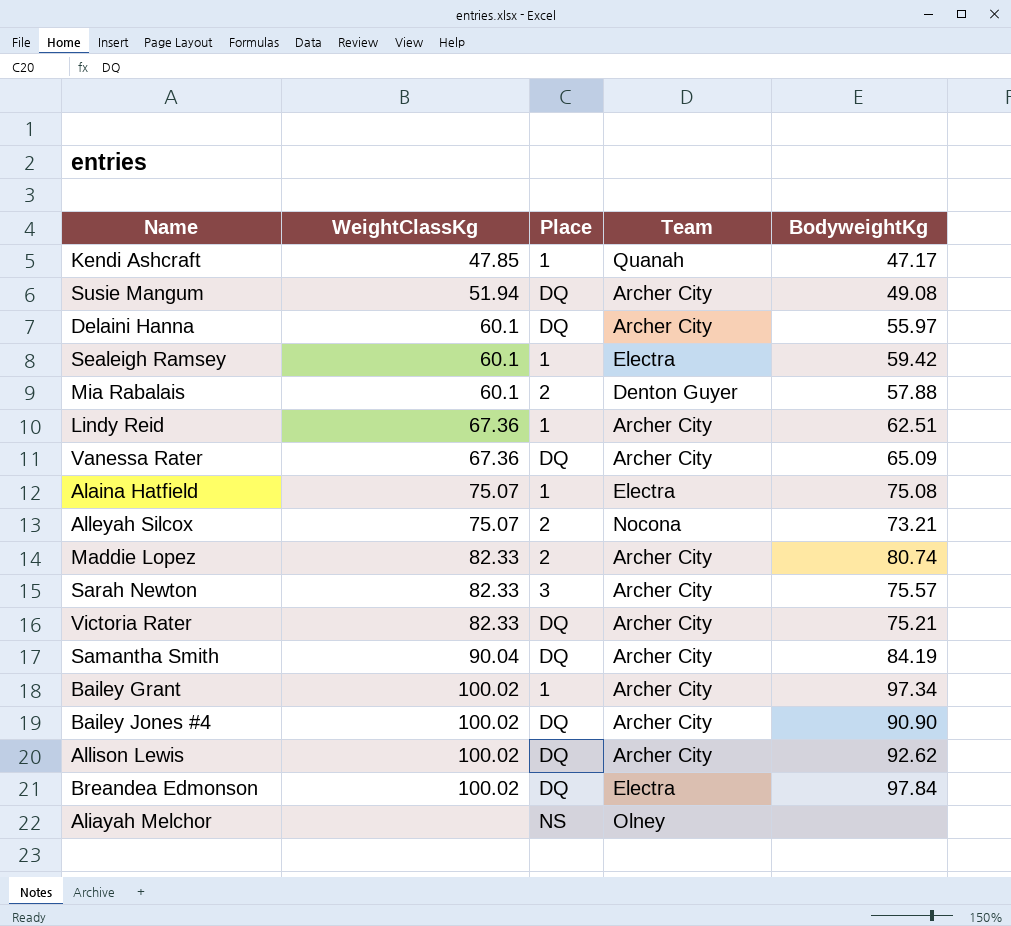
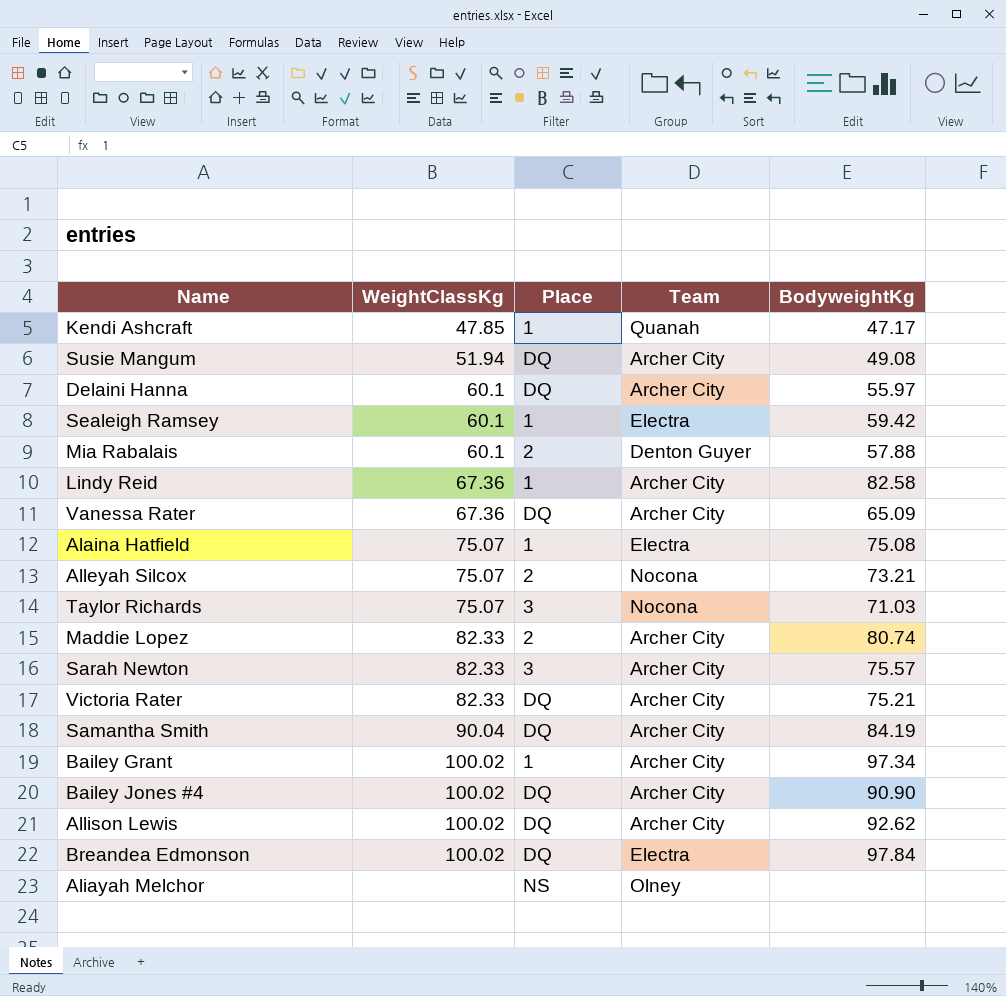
Lindy Reid | BodyweightKg: 62.51 -> 82.58
row Taylor Richards: none -> 75.07 | 3 | Nocona | 71.03

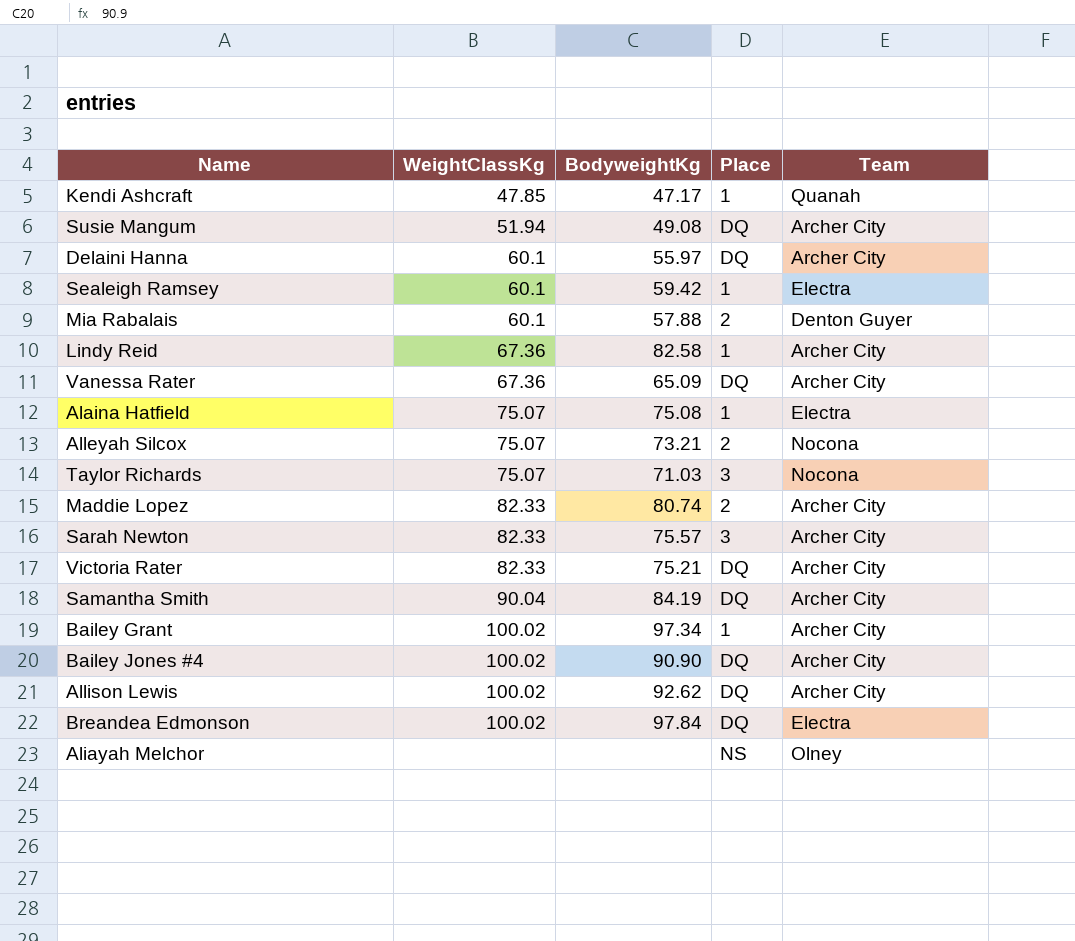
column BodyweightKg | position: 5 -> 3

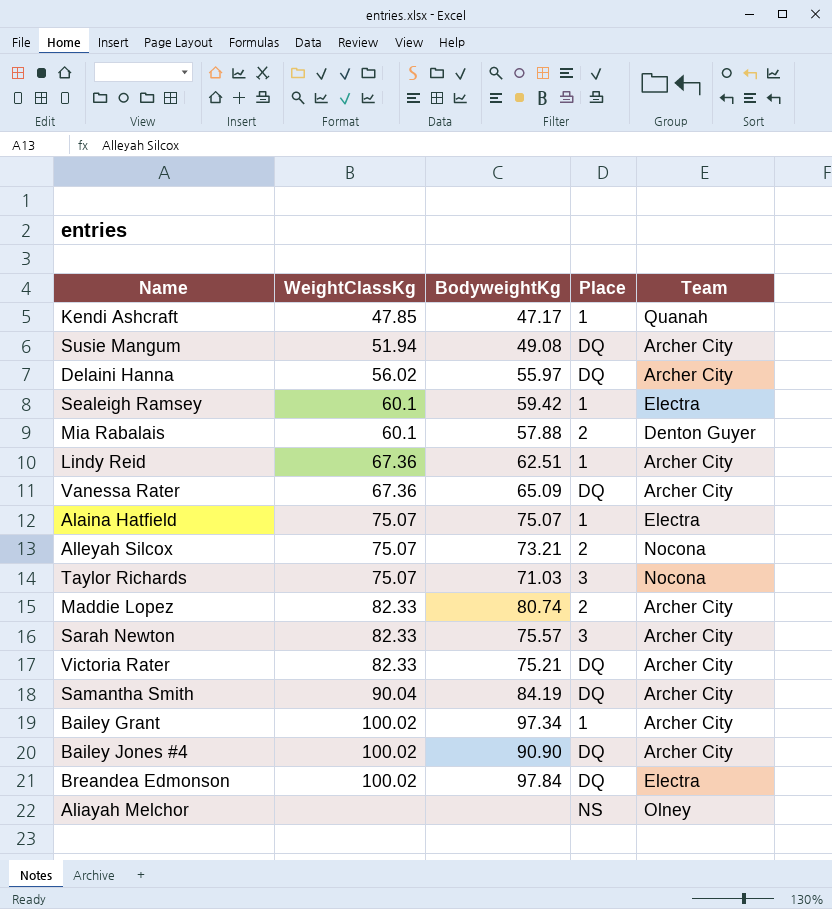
row Allison Lewis: 100.02 | 92.62 | DQ | Archer City -> none
Delaini Hanna | WeightClassKg: 60.1 -> 56.02
Lindy Reid | BodyweightKg: 82.58 -> 62.51
Alaina Hatfield | BodyweightKg: 75.08 -> 75.07

